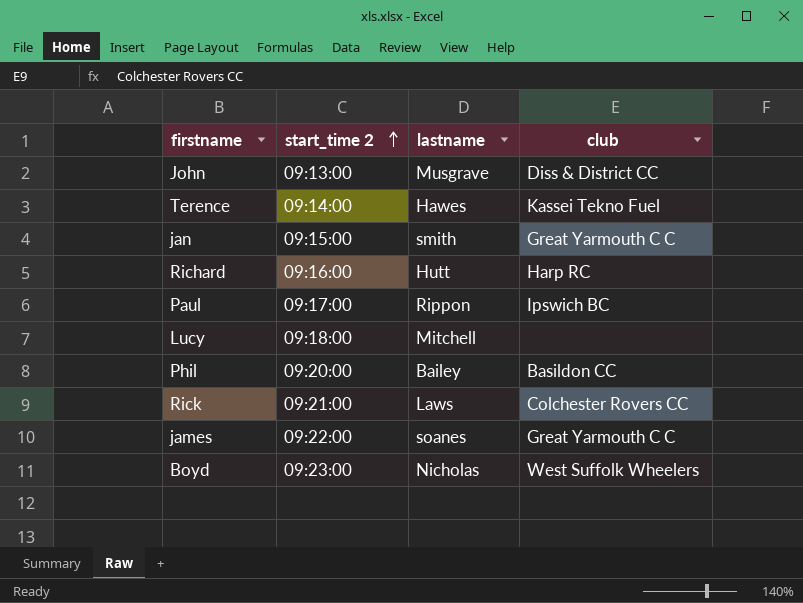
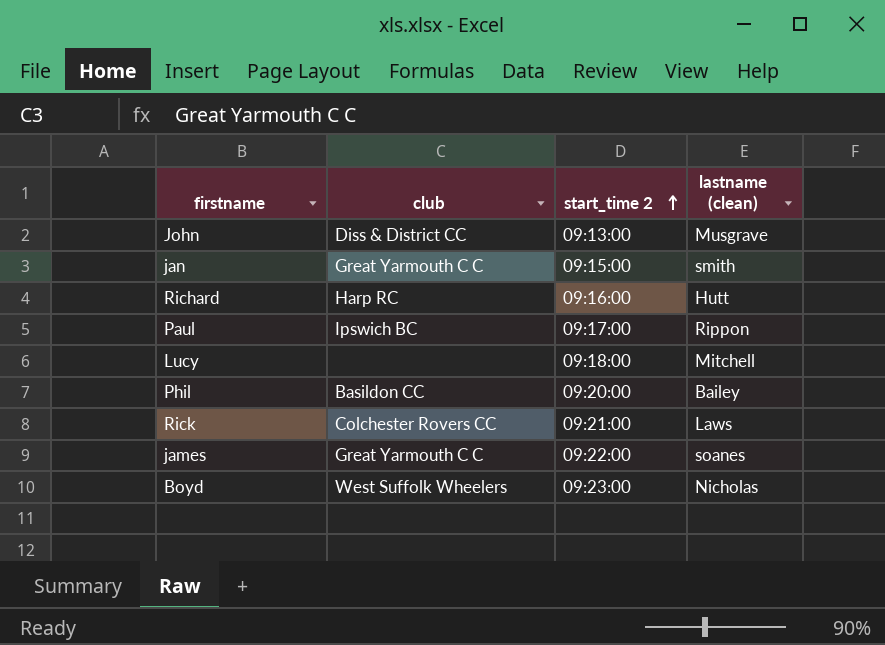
column club | position: 4 -> 2
column name: lastname -> lastname (clean)
row Terence: 09:14:00 | Hawes | Kassei Tekno Fuel -> none

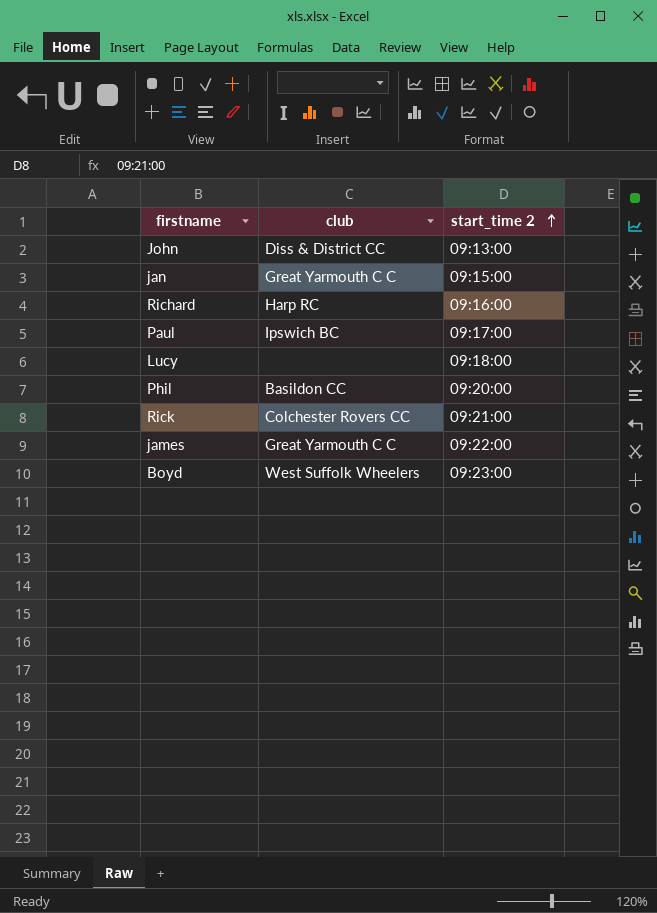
column lastname (clean) | position: 4 -> none

